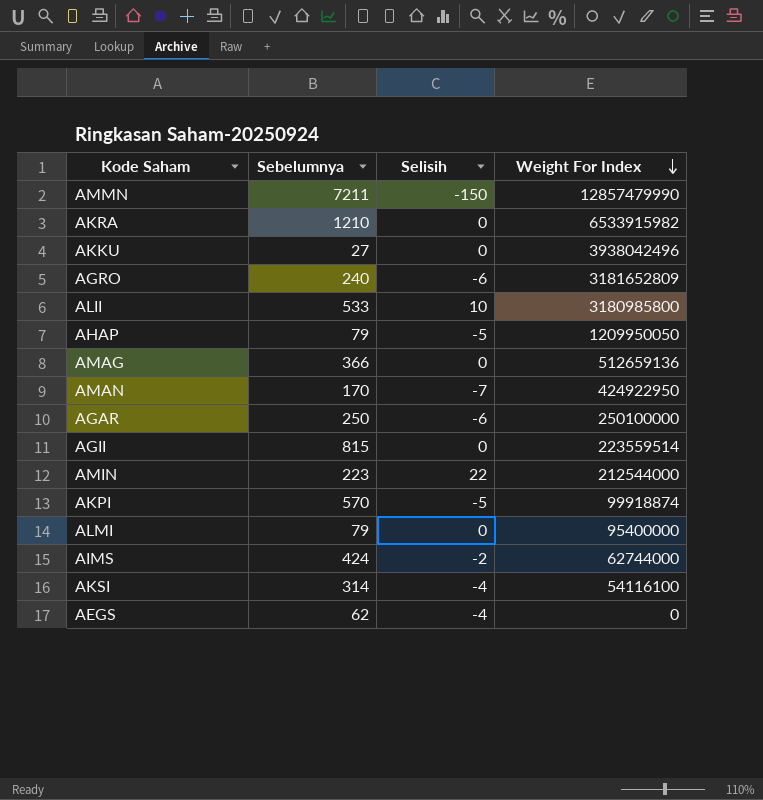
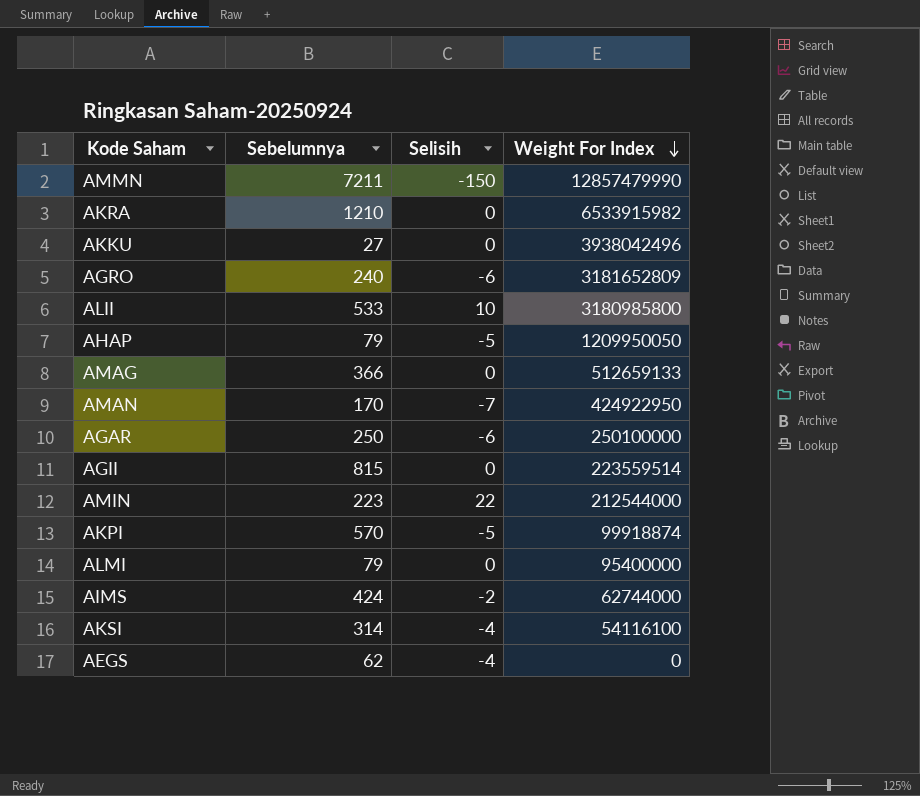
AMAG | Weight For Index: 512659136 -> 512659133

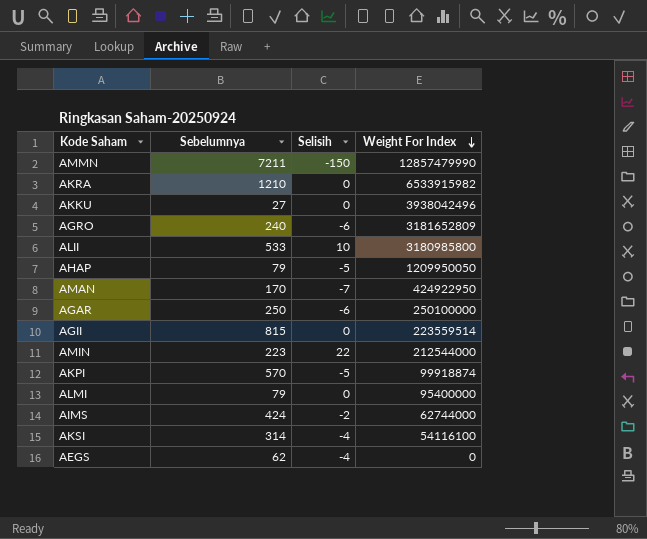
row AMAG: 366 | 0 | 512659133 -> none

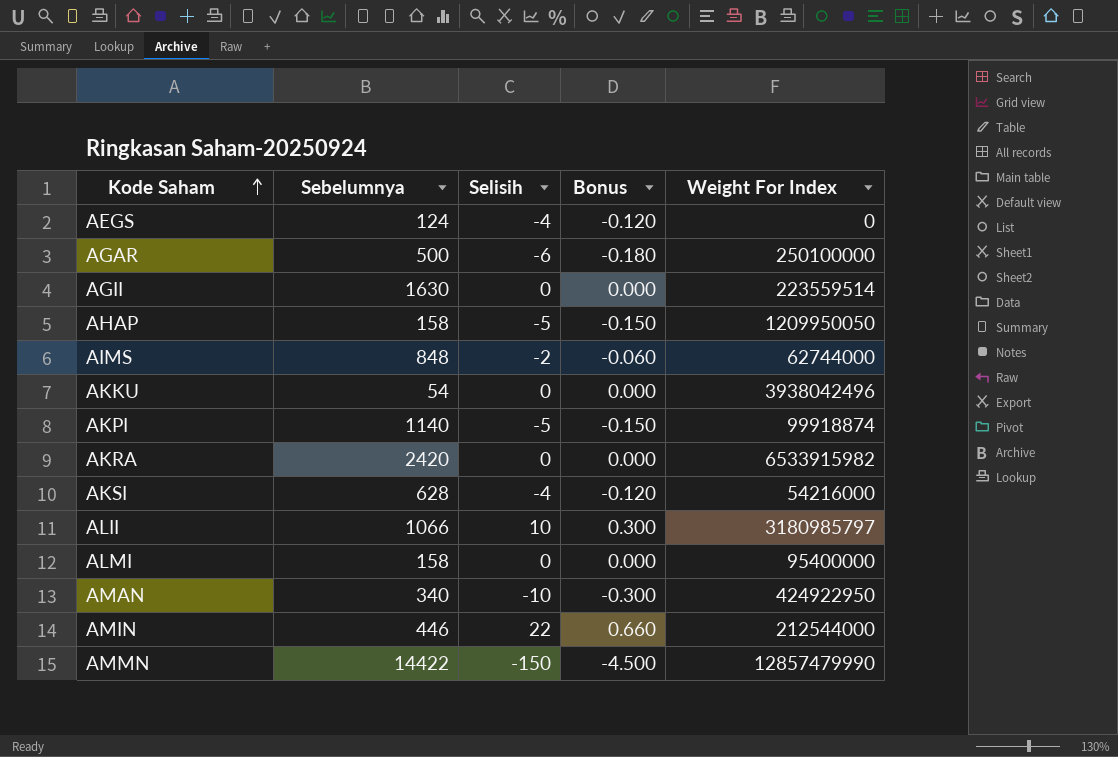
row order: Weight For Index descending -> Kode Saham ascending
column Bonus | formula: none -> [Selisih] * 0.03
row AGRO: 240 | -6 | 3181652809 -> none
AEGS | Sebelumnya: 62 -> 124
AGAR | Sebelumnya: 250 -> 500
AGII | Sebelumnya: 815 -> 1630
AHAP | Sebelumnya: 79 -> 158
AIMS | Sebelumnya: 424 -> 848
AKKU | Sebelumnya: 27 -> 54
AKPI | Sebelumnya: 570 -> 1140
AKRA | Sebelumnya: 1210 -> 2420
AKSI | Sebelumnya: 314 -> 628
AKSI | Weight For Index: 54116100 -> 54216000
ALII | Sebelumnya: 533 -> 1066
ALII | Weight For Index: 3180985800 -> 3180985797
ALMI | Sebelumnya: 79 -> 158
AMAN | Sebelumnya: 170 -> 340
AMAN | Selisih: -7 -> -10
AMIN | Sebelumnya: 223 -> 446
AMMN | Sebelumnya: 7211 -> 14422

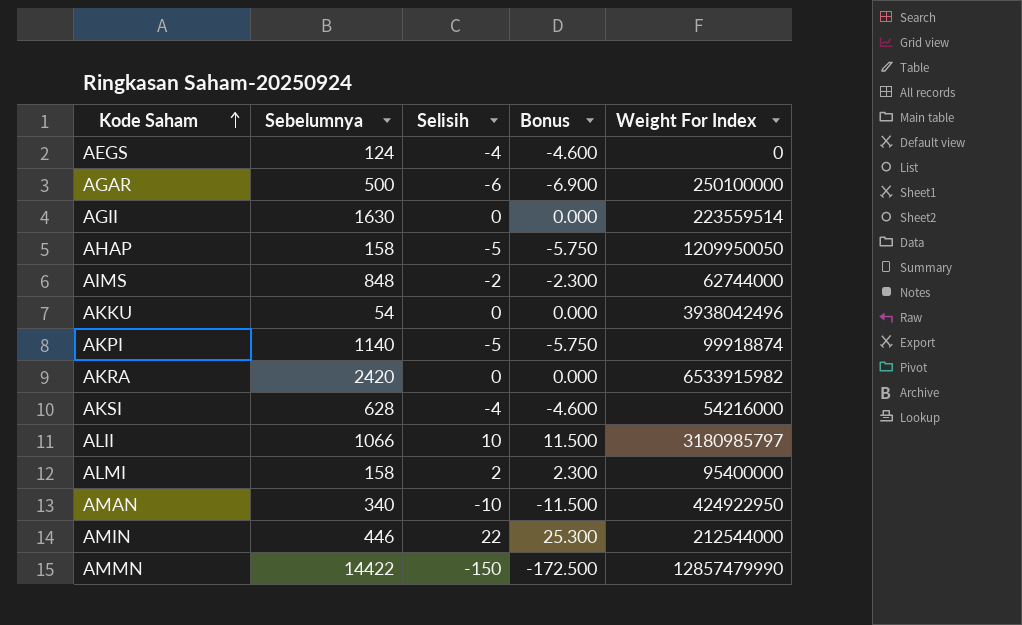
column Bonus | formula: [Selisih] * 0.03 -> [Selisih] * 1.15
ALMI | Selisih: 0 -> 2

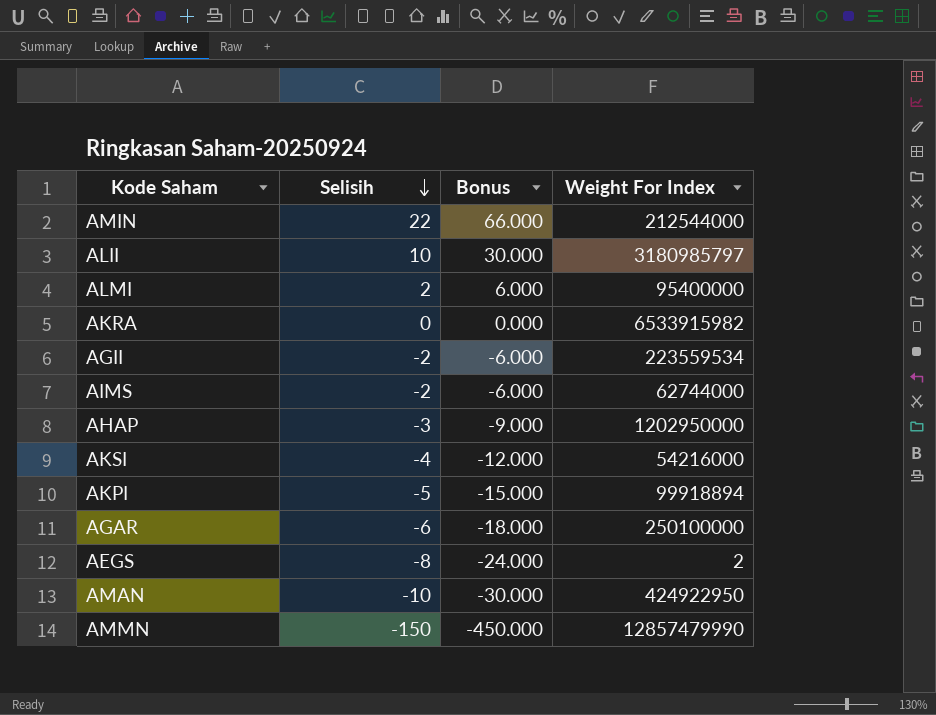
row order: Kode Saham ascending -> Selisih descending
column Sebelumnya | position: 2 -> none
column Bonus | formula: [Selisih] * 1.15 -> [Selisih] * 3
row AKKU: 54 | 0 | 0.000 | 3938042496 -> none
AGII | Selisih: 0 -> -2
AGII | Weight For Index: 223559514 -> 223559534
AHAP | Selisih: -5 -> -3
AHAP | Weight For Index: 1209950050 -> 1202950000
AKPI | Weight For Index: 99918874 -> 99918894
AEGS | Selisih: -4 -> -8
AEGS | Weight For Index: 0 -> 2

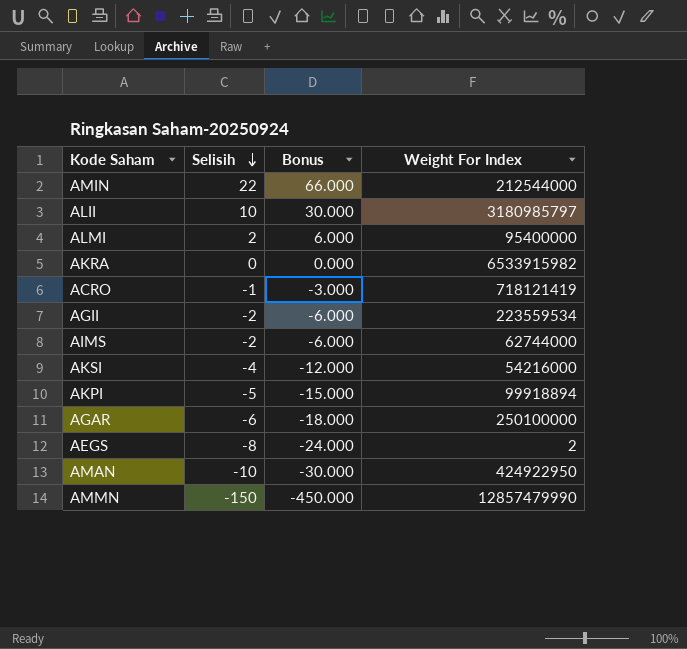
row AHAP: -3 | -9.000 | 1202950000 -> none
row ACRO: none -> -1 | -3.000 | 718121419

